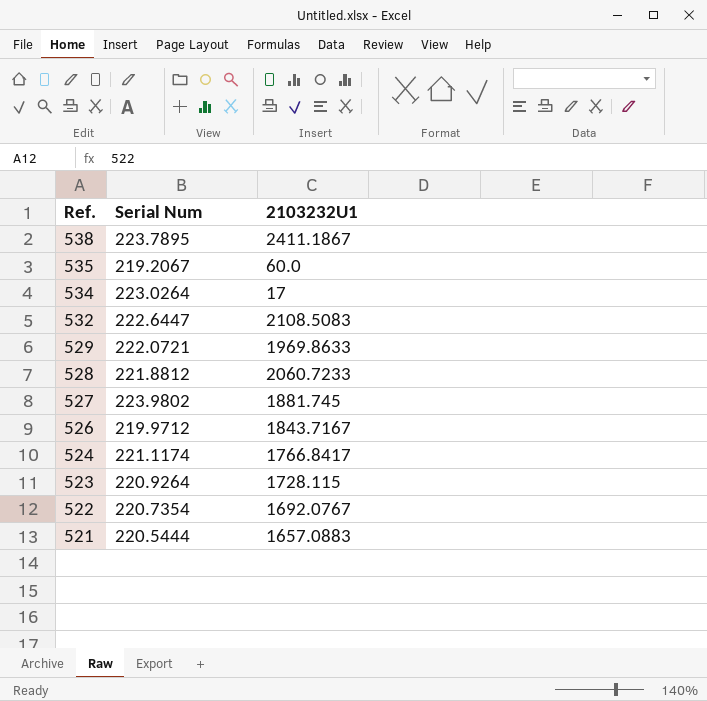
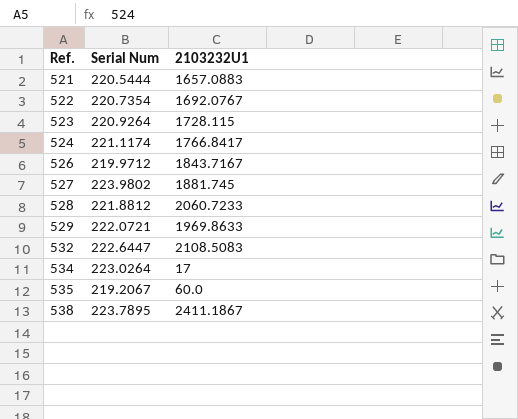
row order: Ref. descending -> Ref. ascending

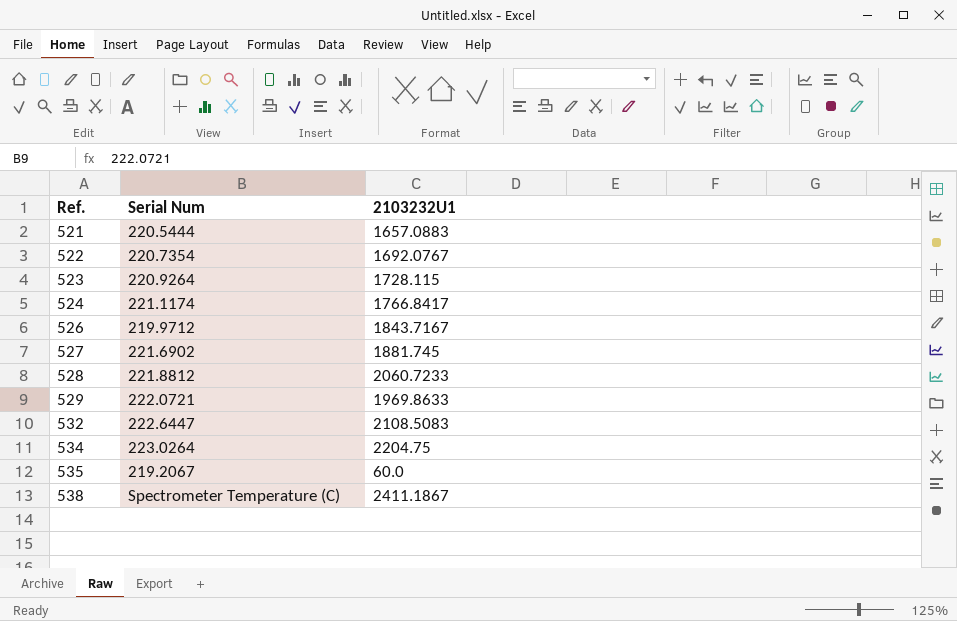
527 | Serial Num: 223.9802 -> 221.6902
534 | 2103232U1: 17 -> 2204.75
538 | Serial Num: 223.7895 -> Spectrometer Temperature (C)

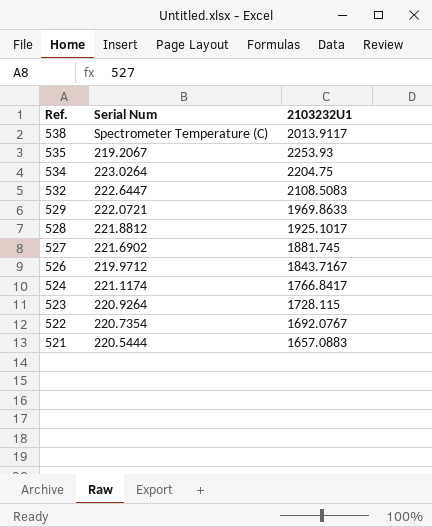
row order: Ref. ascending -> Ref. descending
538 | 2103232U1: 2411.1867 -> 2013.9117
535 | 2103232U1: 60.0 -> 2253.93
528 | 2103232U1: 2060.7233 -> 1925.1017

